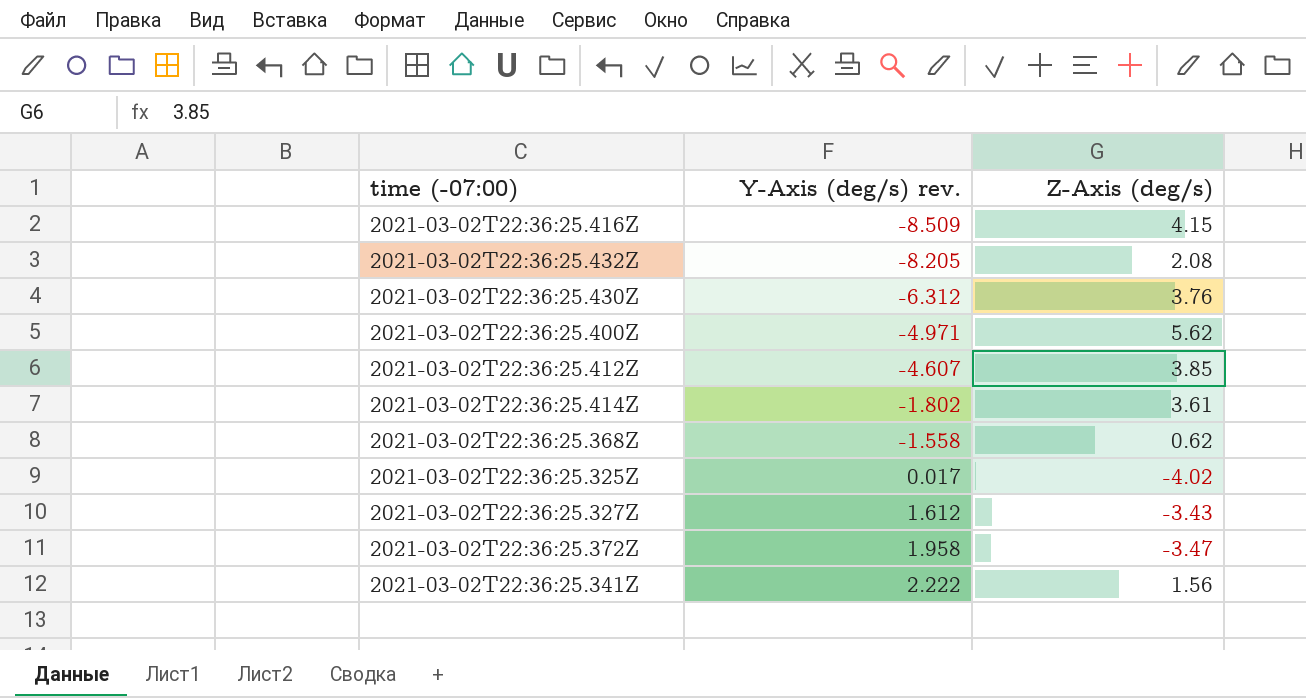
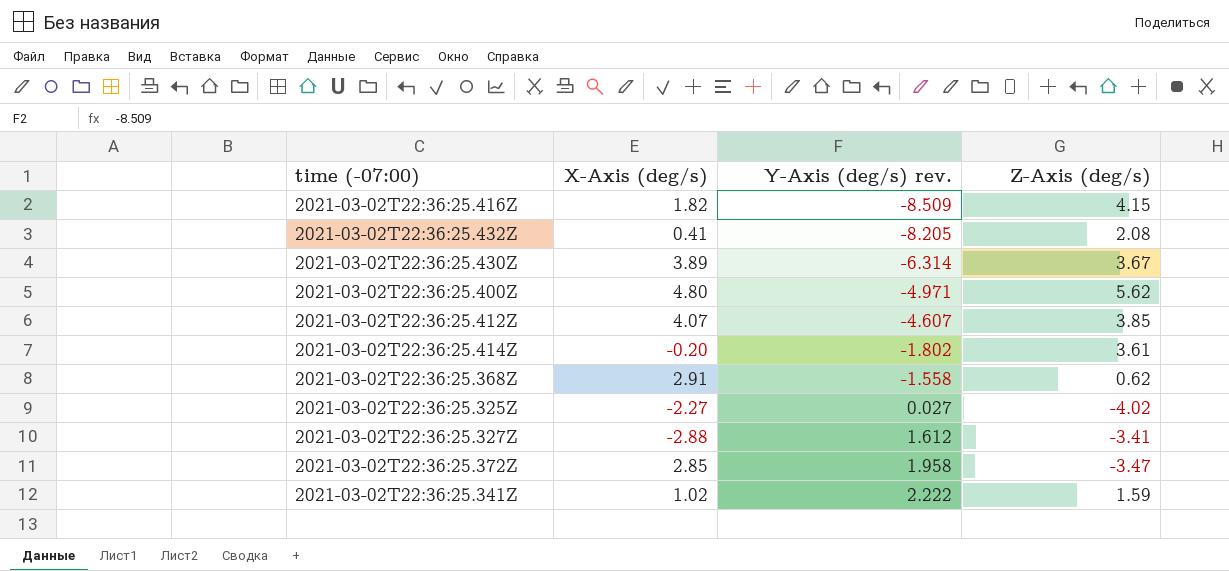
column X-Axis (deg/s) | position: none -> 2
2021-03-02T22:36:25.430Z | Y-Axis (deg/s) rev.: -6.312 -> -6.314
2021-03-02T22:36:25.430Z | Z-Axis (deg/s): 3.76 -> 3.67
2021-03-02T22:36:25.325Z | Y-Axis (deg/s) rev.: 0.017 -> 0.027
2021-03-02T22:36:25.327Z | Z-Axis (deg/s): -3.43 -> -3.41
2021-03-02T22:36:25.341Z | Z-Axis (deg/s): 1.56 -> 1.59

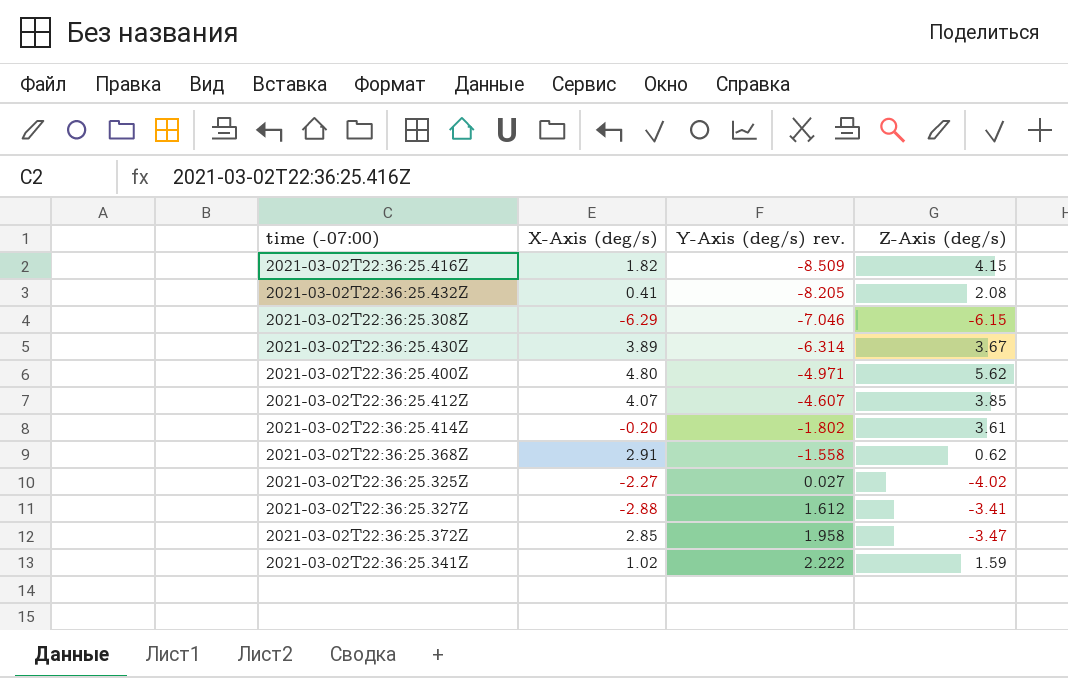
row 2021-03-02T22:36:25.308Z: none -> -6.29 | -7.046 | -6.15

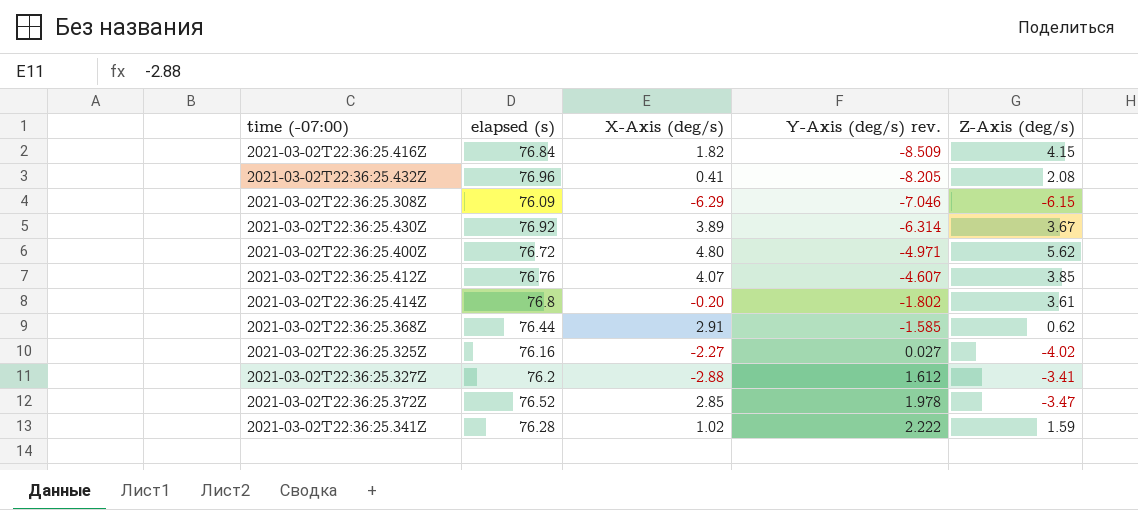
column elapsed (s) | position: none -> 2
2021-03-02T22:36:25.368Z | Y-Axis (deg/s) rev.: -1.558 -> -1.585
2021-03-02T22:36:25.372Z | Y-Axis (deg/s) rev.: 1.958 -> 1.978

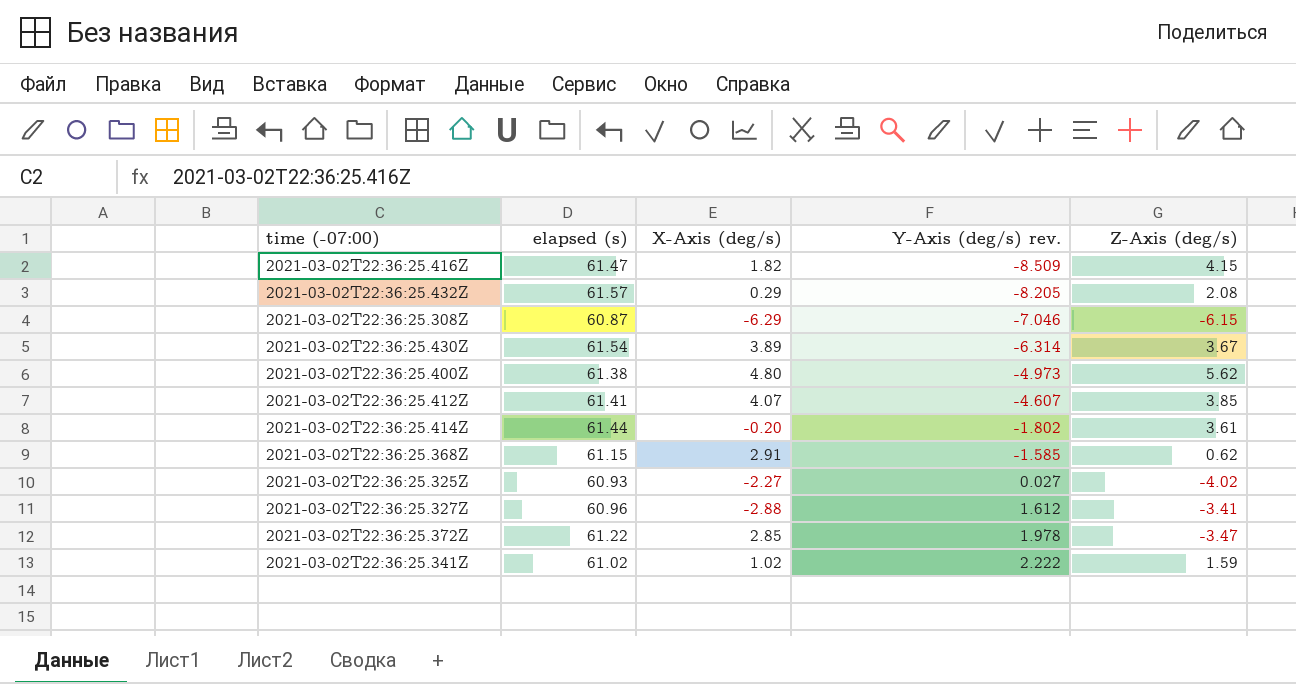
2021-03-02T22:36:25.416Z | elapsed (s): 76.84 -> 61.47
2021-03-02T22:36:25.432Z | elapsed (s): 76.96 -> 61.57
2021-03-02T22:36:25.432Z | X-Axis (deg/s): 0.41 -> 0.29
2021-03-02T22:36:25.308Z | elapsed (s): 76.09 -> 60.87
2021-03-02T22:36:25.430Z | elapsed (s): 76.92 -> 61.54
2021-03-02T22:36:25.400Z | elapsed (s): 76.72 -> 61.38
2021-03-02T22:36:25.400Z | Y-Axis (deg/s) rev.: -4.971 -> -4.973
2021-03-02T22:36:25.412Z | elapsed (s): 76.76 -> 61.41
2021-03-02T22:36:25.414Z | elapsed (s): 76.8 -> 61.44
2021-03-02T22:36:25.368Z | elapsed (s): 76.44 -> 61.15
2021-03-02T22:36:25.325Z | elapsed (s): 76.16 -> 60.93
2021-03-02T22:36:25.327Z | elapsed (s): 76.2 -> 60.96
2021-03-02T22:36:25.372Z | elapsed (s): 76.52 -> 61.22
2021-03-02T22:36:25.341Z | elapsed (s): 76.28 -> 61.02

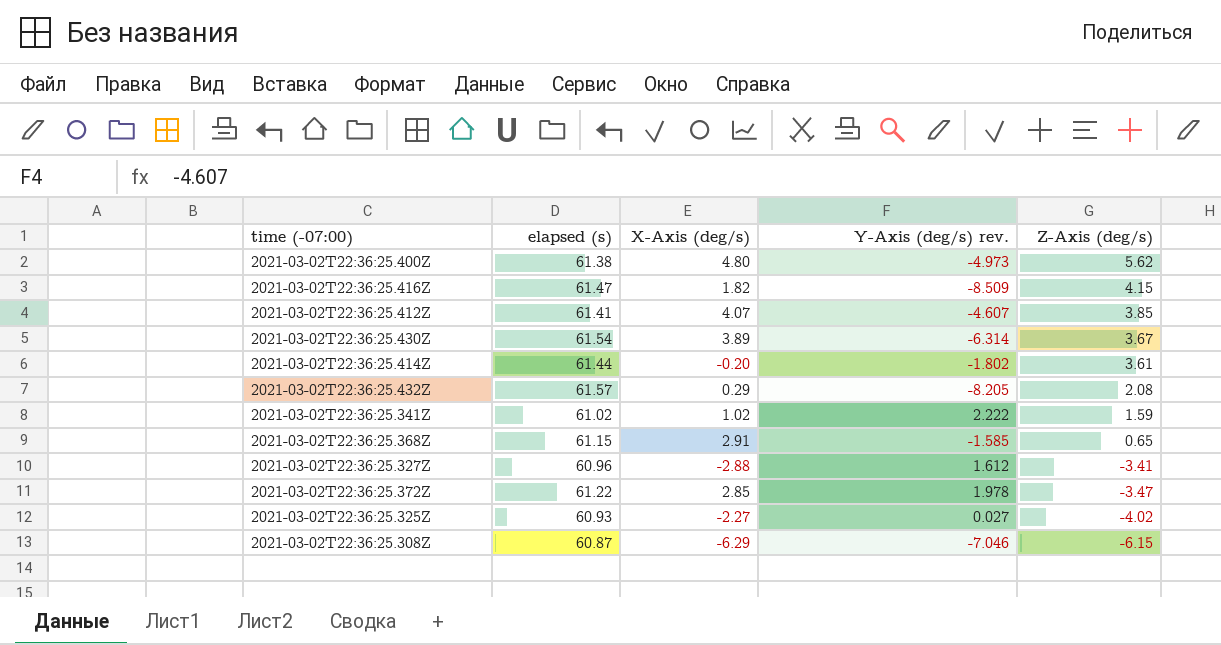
row order: Y-Axis (deg/s) rev. ascending -> Z-Axis (deg/s) descending
2021-03-02T22:36:25.368Z | Z-Axis (deg/s): 0.62 -> 0.65

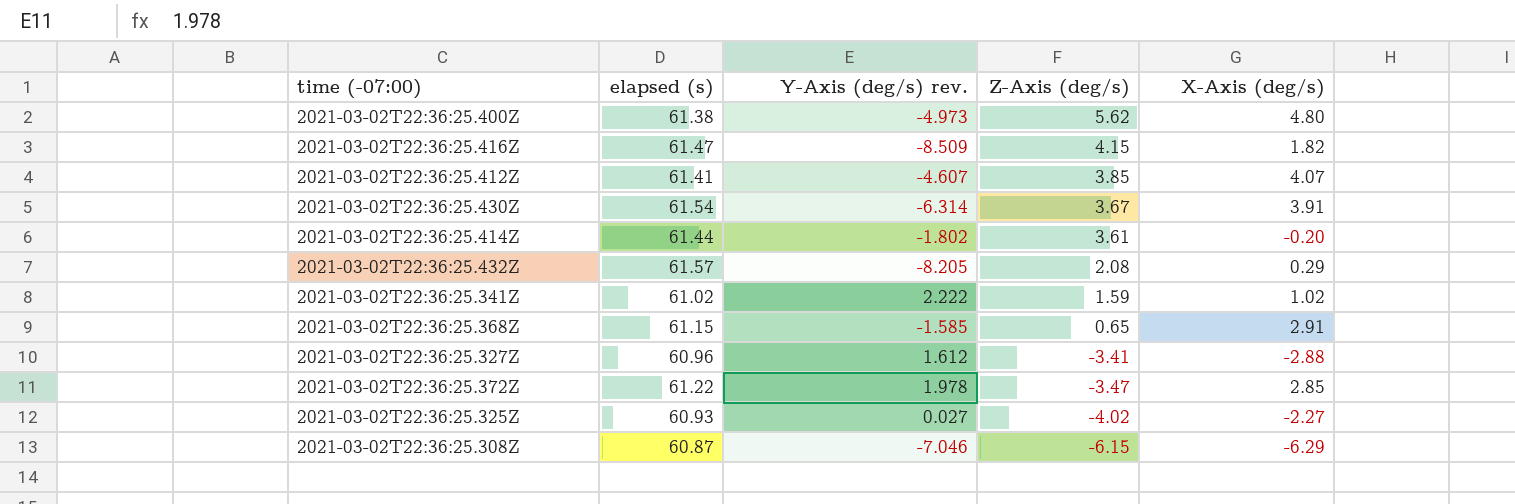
column X-Axis (deg/s) | position: 3 -> 5
2021-03-02T22:36:25.430Z | X-Axis (deg/s): 3.89 -> 3.91

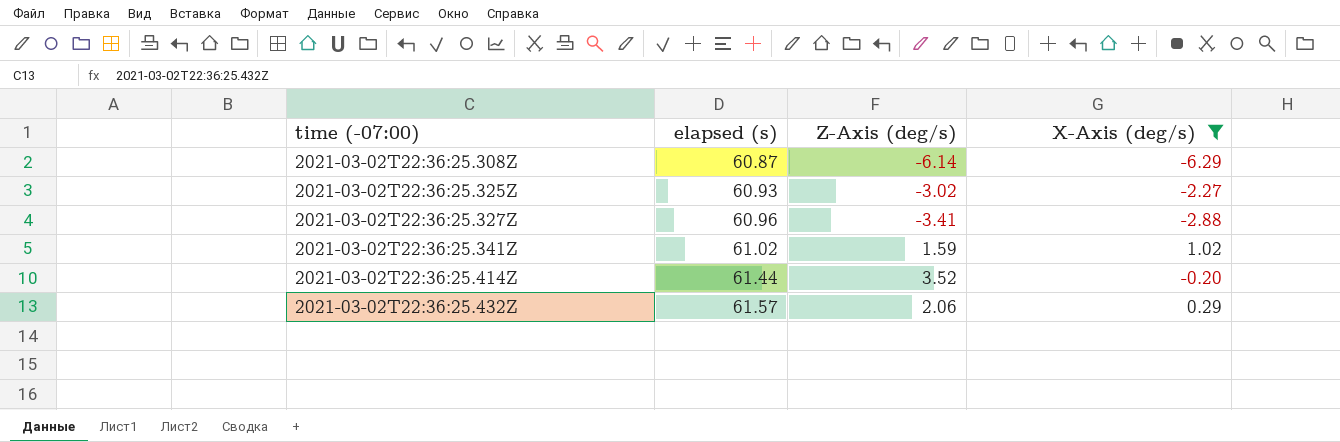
filter: none -> X-Axis (deg/s) <= 1.02
row order: Z-Axis (deg/s) descending -> time (-07:00) ascending
column Y-Axis (deg/s) rev. | position: 3 -> none
2021-03-02T22:36:25.308Z | Z-Axis (deg/s): -6.15 -> -6.14
2021-03-02T22:36:25.325Z | Z-Axis (deg/s): -4.02 -> -3.02
2021-03-02T22:36:25.414Z | Z-Axis (deg/s): 3.61 -> 3.52
2021-03-02T22:36:25.432Z | Z-Axis (deg/s): 2.08 -> 2.06

